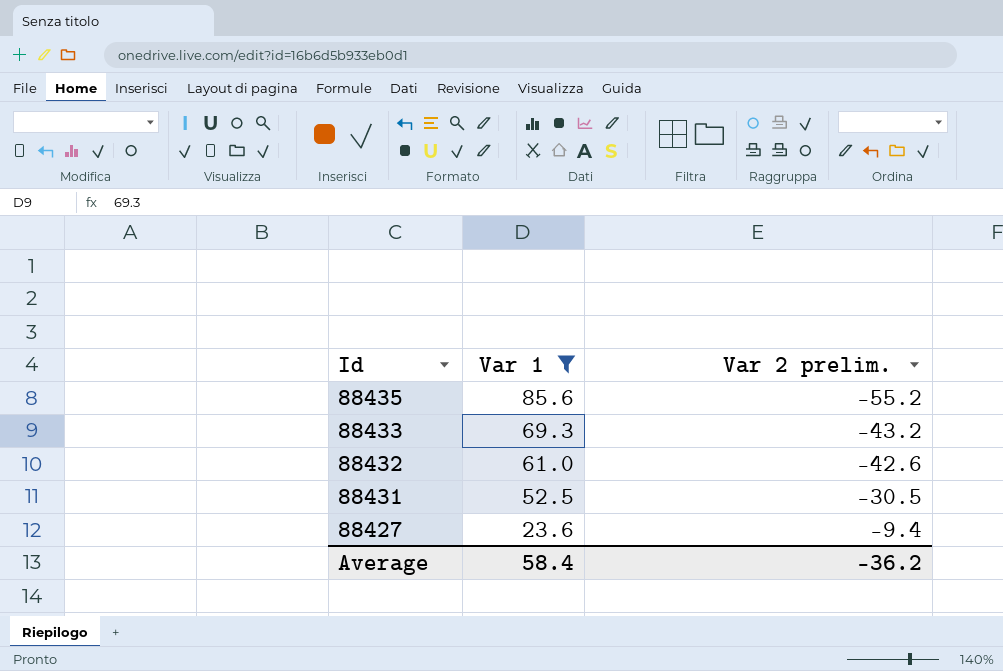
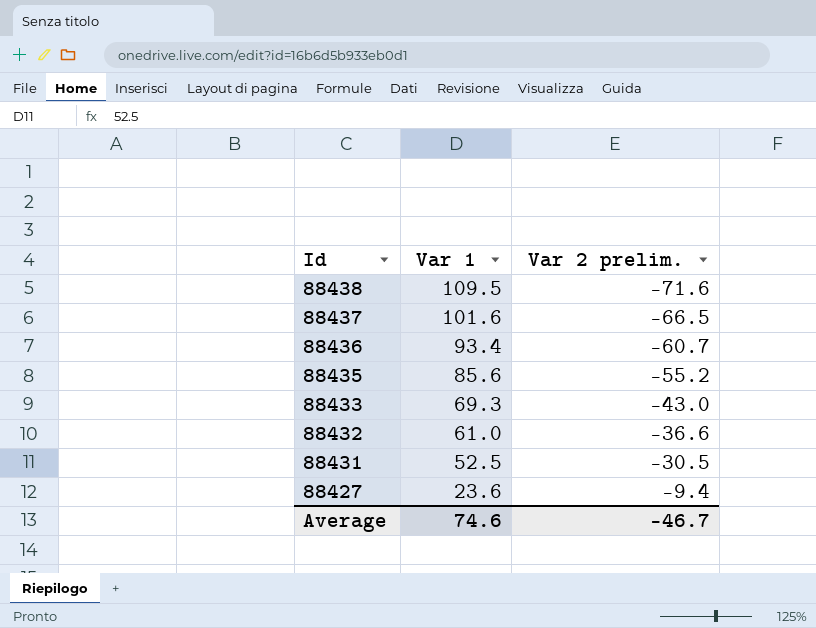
filter: Var 1 <= 85.6 -> none
88433 | Var 2 prelim.: -43.2 -> -43.0
88432 | Var 2 prelim.: -42.6 -> -36.6
Average | Var 1: 58.4 -> 74.6
Average | Var 2 prelim.: -36.2 -> -46.7

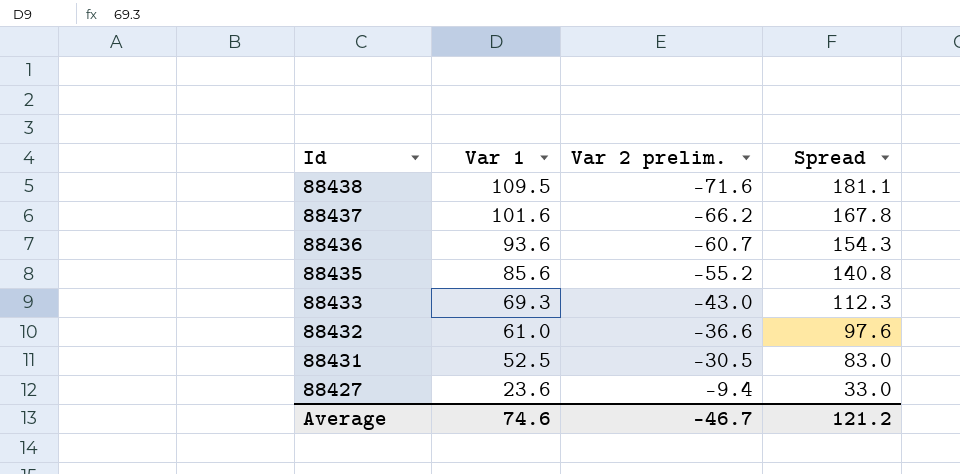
column Spread | formula: none -> [Var 1] - [Var 2 prelim.]
88437 | Var 2 prelim.: -66.5 -> -66.2
88436 | Var 1: 93.4 -> 93.6

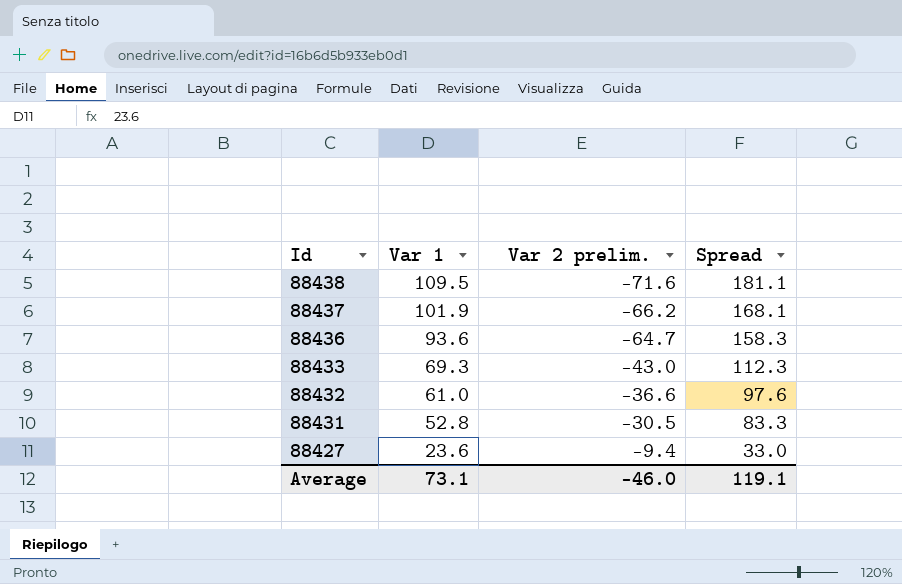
row 88435: 85.6 | -55.2 | 140.8 -> none
88437 | Var 1: 101.6 -> 101.9
88437 | Spread: 167.8 -> 168.1
88436 | Var 2 prelim.: -60.7 -> -64.7
88436 | Spread: 154.3 -> 158.3
88431 | Var 1: 52.5 -> 52.8
88431 | Spread: 83.0 -> 83.3
Average | Var 1: 74.6 -> 73.1
Average | Var 2 prelim.: -46.7 -> -46.0
Average | Spread: 121.2 -> 119.1

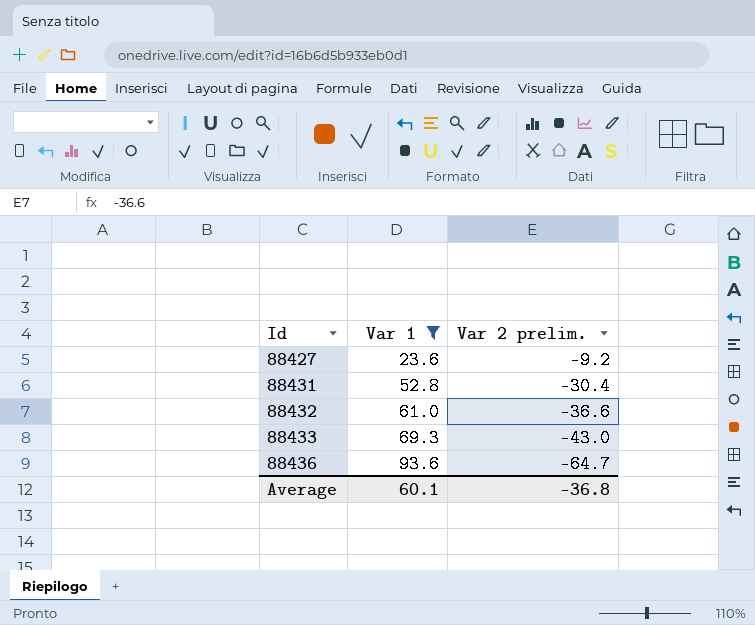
filter: none -> Var 1 <= 93.6
row order: Id descending -> Id ascending
column Spread | formula: [Var 1] - [Var 2 prelim.] -> none
88427 | Var 2 prelim.: -9.4 -> -9.2
88431 | Var 2 prelim.: -30.5 -> -30.4
Average | Var 1: 73.1 -> 60.1
Average | Var 2 prelim.: -46.0 -> -36.8

